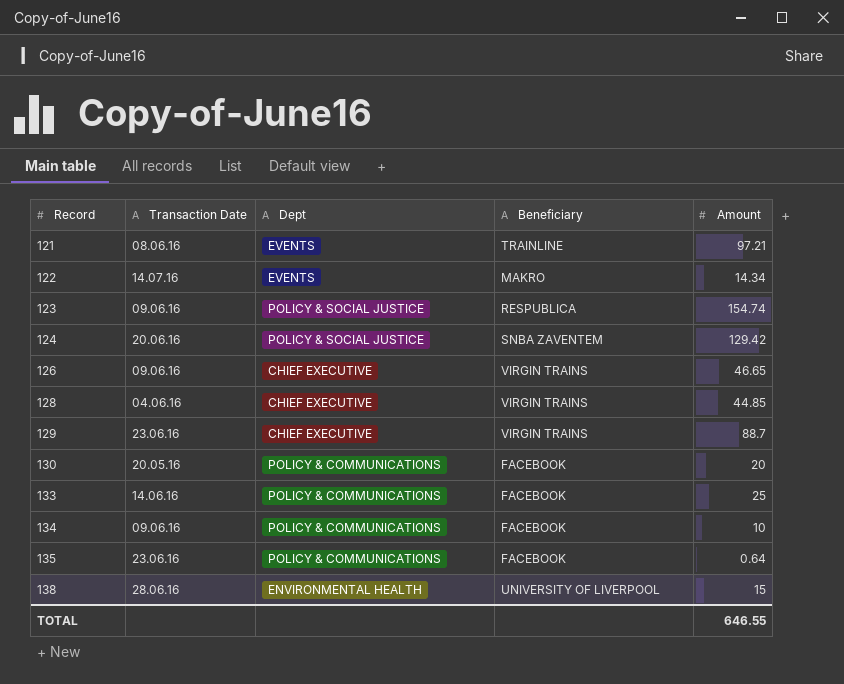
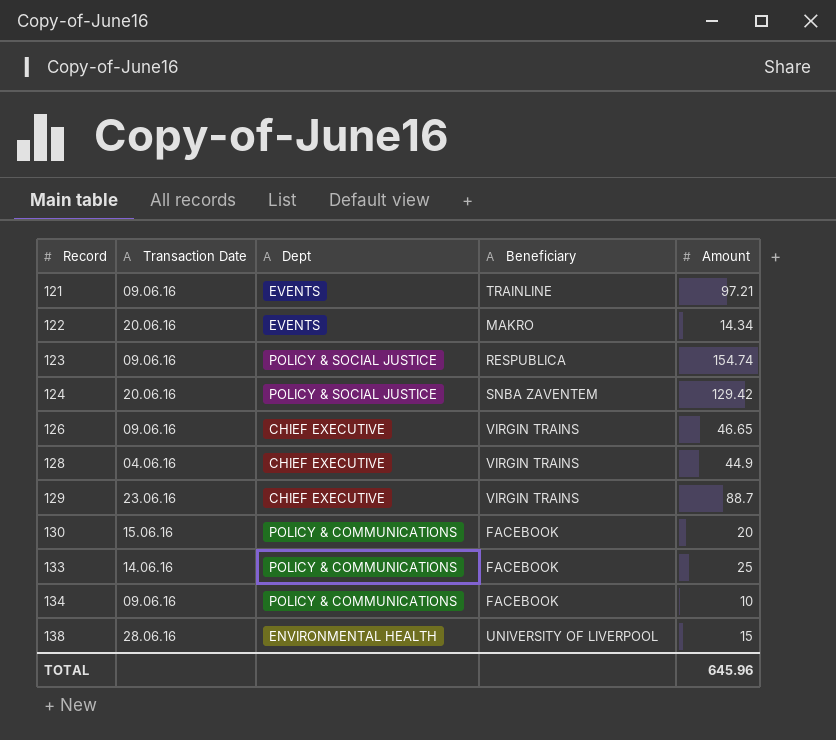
row 135: 23.06.16 | POLICY & COMMUNICATIONS | FACEBOOK | 0.64 -> none
121 | Transaction Date: 08.06.16 -> 09.06.16
122 | Transaction Date: 14.07.16 -> 20.06.16
128 | Amount: 44.85 -> 44.9
130 | Transaction Date: 20.05.16 -> 15.06.16
TOTAL | Amount: 646.55 -> 645.96

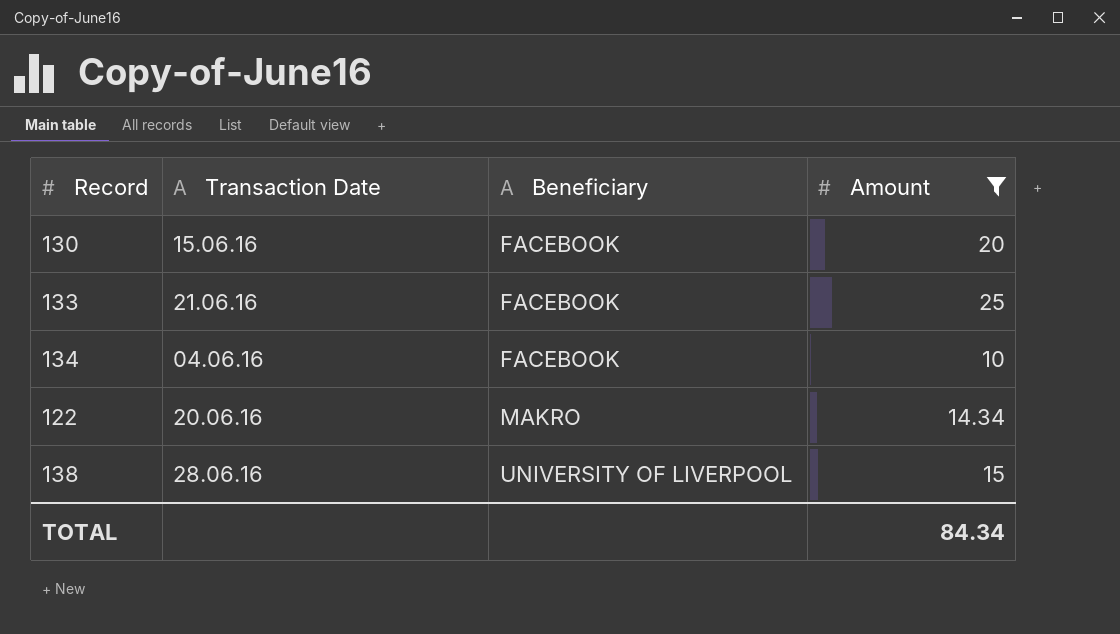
filter: none -> Amount <= 25
row order: Record ascending -> Beneficiary ascending
column Dept | position: 3 -> none
133 | Transaction Date: 14.06.16 -> 21.06.16
134 | Transaction Date: 09.06.16 -> 04.06.16
TOTAL | Amount: 645.96 -> 84.34

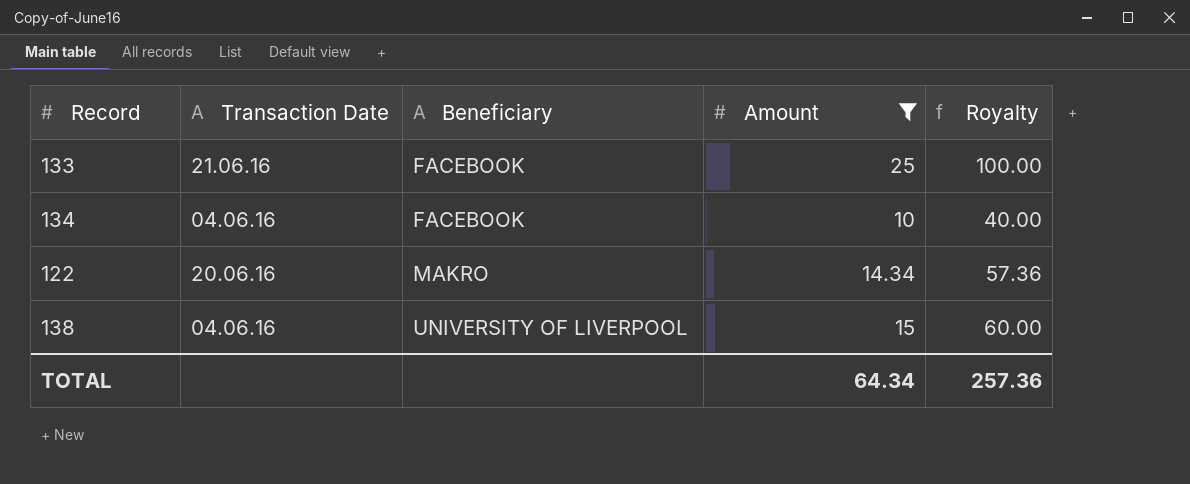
column Royalty | formula: none -> [Amount] * 4
row 130: 15.06.16 | FACEBOOK | 20 -> none
138 | Transaction Date: 28.06.16 -> 04.06.16
TOTAL | Amount: 84.34 -> 64.34

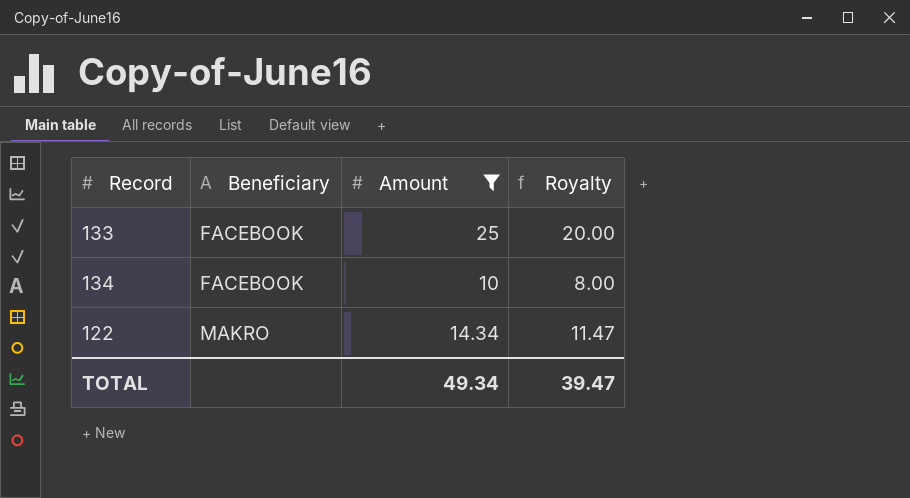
column Transaction Date | position: 2 -> none
column Royalty | formula: [Amount] * 4 -> [Amount] * 0.8
row 138: 04.06.16 | UNIVERSITY OF LIVERPOOL | 15 | 60.00 -> none
TOTAL | Amount: 64.34 -> 49.34
TOTAL | Royalty: 257.36 -> 39.47

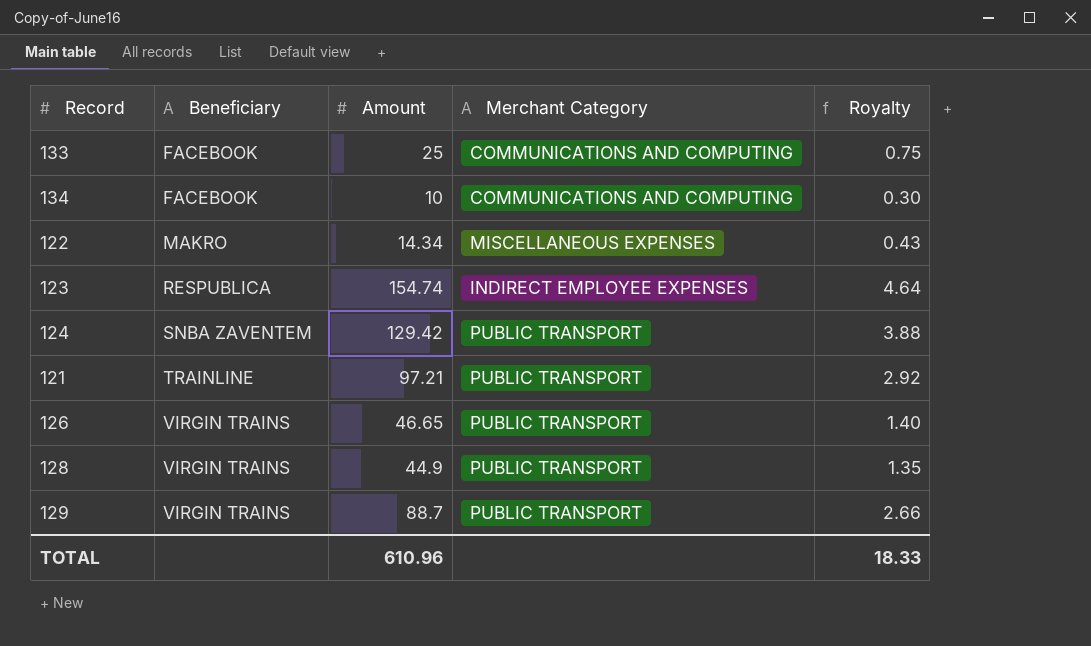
filter: Amount <= 25 -> none
column Merchant Category | position: none -> 4
column Royalty | formula: [Amount] * 0.8 -> [Amount] * 0.03
TOTAL | Amount: 49.34 -> 610.96
TOTAL | Royalty: 39.47 -> 18.33

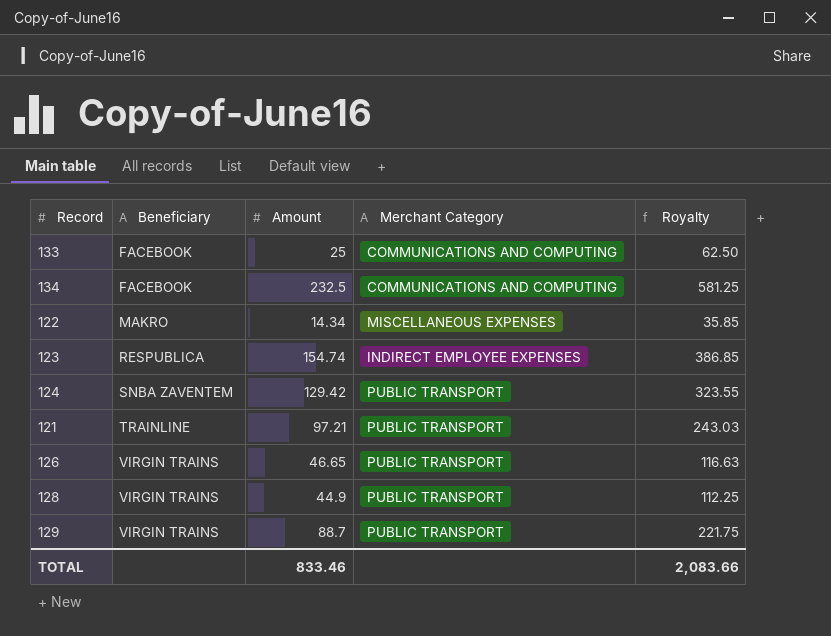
column Royalty | formula: [Amount] * 0.03 -> [Amount] * 2.5
134 | Amount: 10 -> 232.5
TOTAL | Amount: 610.96 -> 833.46
TOTAL | Royalty: 18.33 -> 2,083.66

